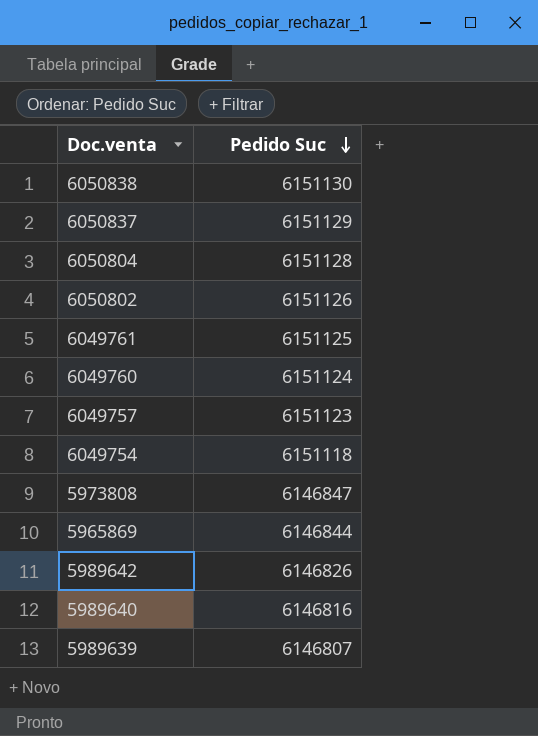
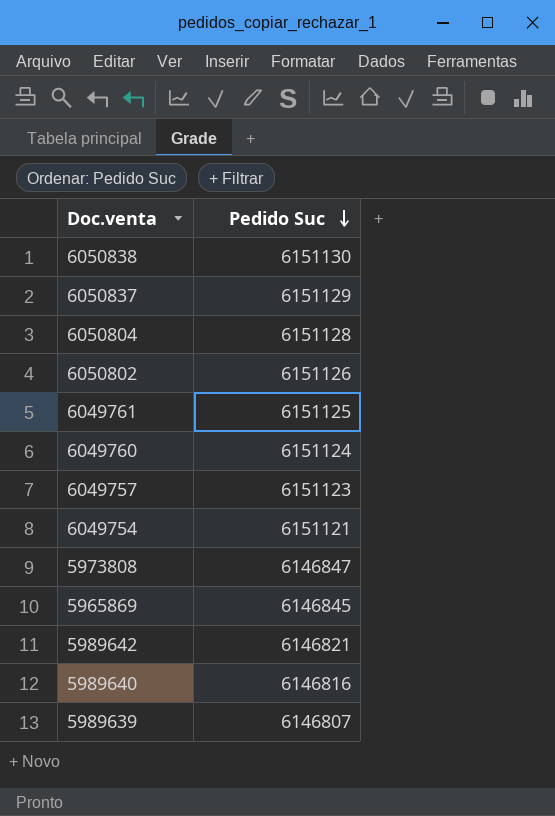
6049754 | Pedido Suc: 6151118 -> 6151121
5965869 | Pedido Suc: 6146844 -> 6146845
5989642 | Pedido Suc: 6146826 -> 6146821

